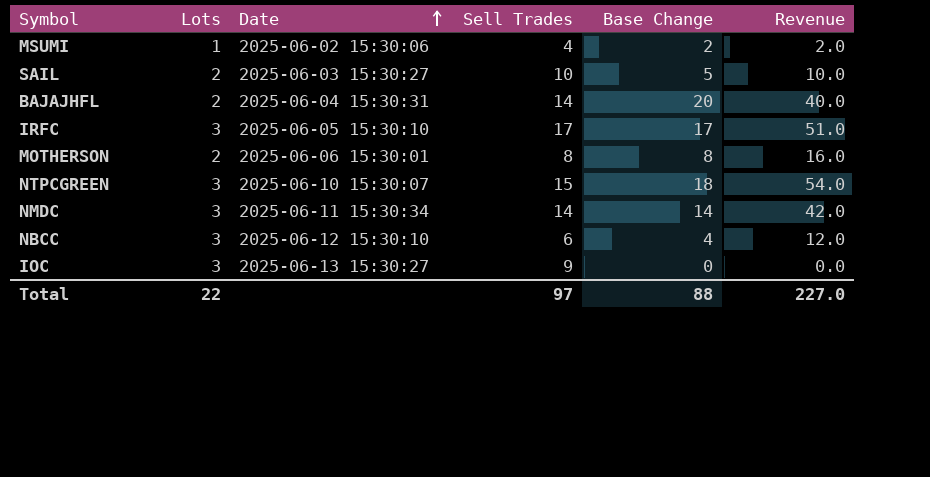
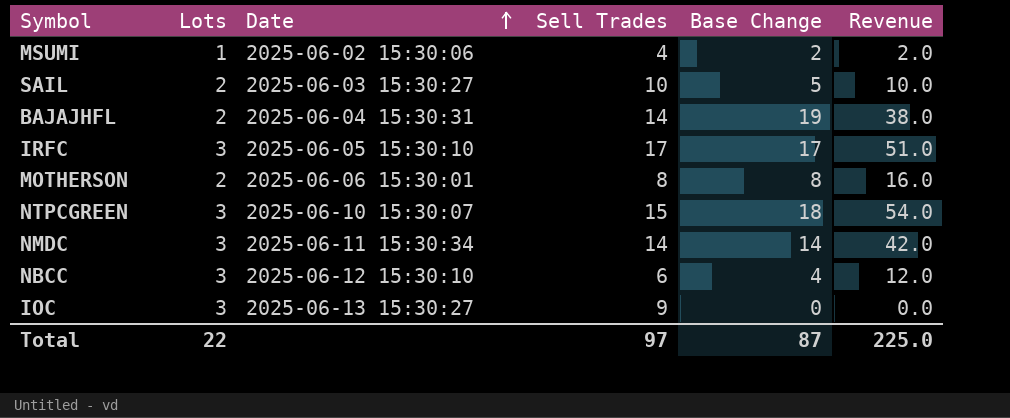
BAJAJHFL | Base Change: 20 -> 19
BAJAJHFL | Revenue: 40.0 -> 38.0
Total | Base Change: 88 -> 87
Total | Revenue: 227.0 -> 225.0

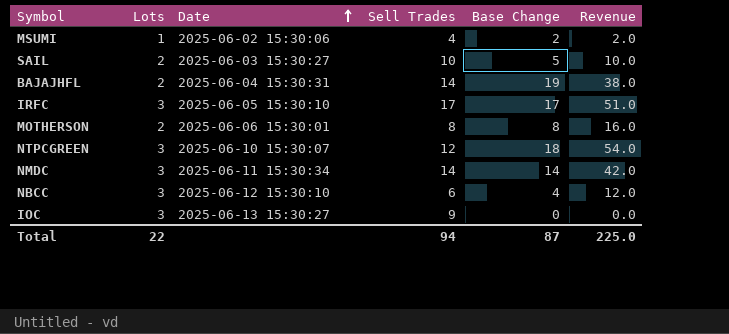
NTPCGREEN | Sell Trades: 15 -> 12
Total | Sell Trades: 97 -> 94

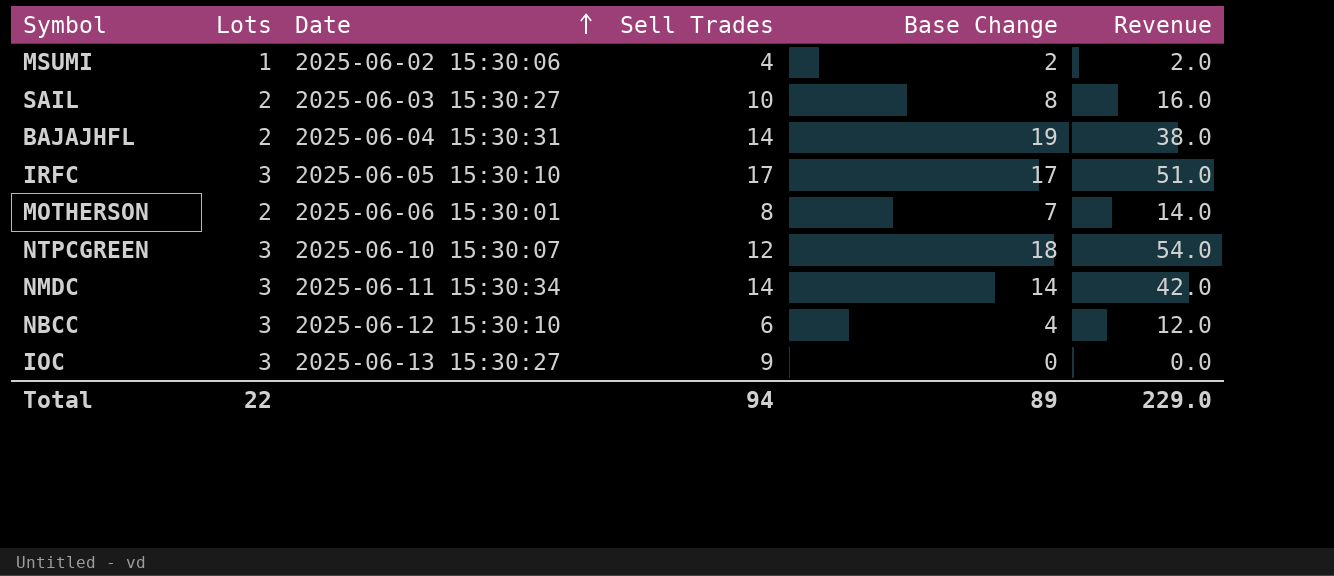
SAIL | Base Change: 5 -> 8
SAIL | Revenue: 10.0 -> 16.0
MOTHERSON | Base Change: 8 -> 7
MOTHERSON | Revenue: 16.0 -> 14.0
Total | Base Change: 87 -> 89
Total | Revenue: 225.0 -> 229.0

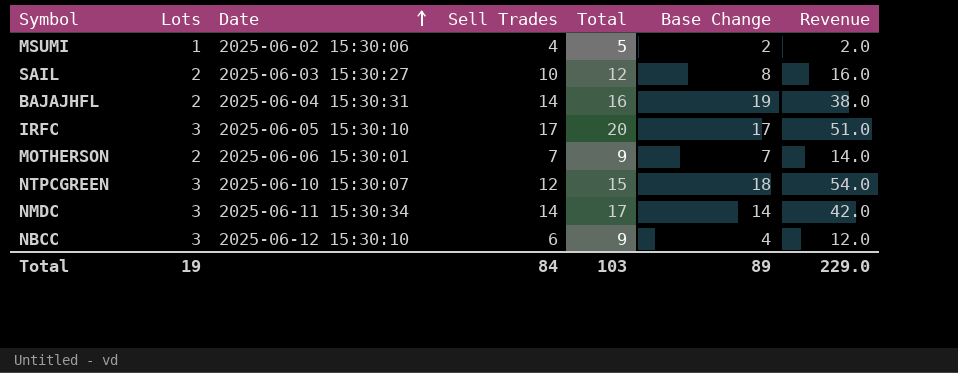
column Total | formula: none -> [Lots] + [Sell Trades]
row IOC: 3 | 2025-06-13 15:30:27 | 9 | 0 | 0.0 -> none
MOTHERSON | Sell Trades: 8 -> 7
Total | Lots: 22 -> 19
Total | Sell Trades: 94 -> 84

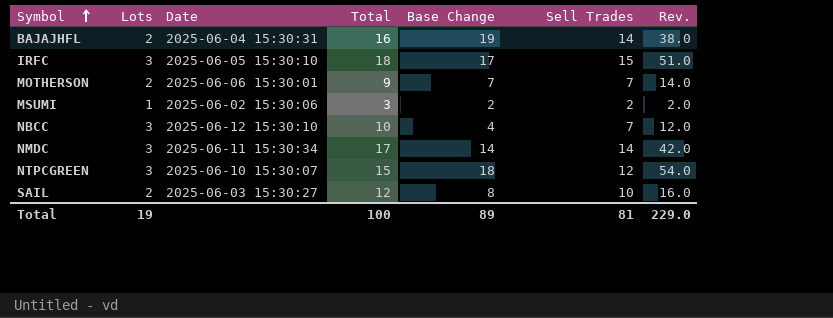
row order: Date ascending -> Symbol ascending
column Sell Trades | position: 4 -> 6
column name: Revenue -> Rev.
IRFC | Total: 20 -> 18
IRFC | Sell Trades: 17 -> 15
MSUMI | Total: 5 -> 3
MSUMI | Sell Trades: 4 -> 2
NBCC | Total: 9 -> 10
NBCC | Sell Trades: 6 -> 7
Total | Total: 103 -> 100
Total | Sell Trades: 84 -> 81

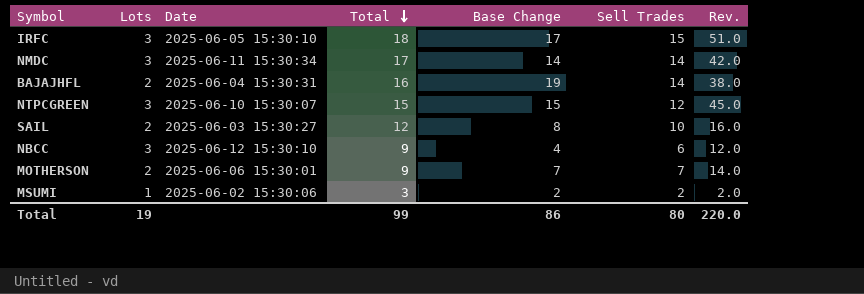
row order: Symbol ascending -> Total descending
NTPCGREEN | Base Change: 18 -> 15
NTPCGREEN | Rev.: 54.0 -> 45.0
NBCC | Total: 10 -> 9
NBCC | Sell Trades: 7 -> 6
Total | Total: 100 -> 99
Total | Base Change: 89 -> 86
Total | Sell Trades: 81 -> 80
Total | Rev.: 229.0 -> 220.0

